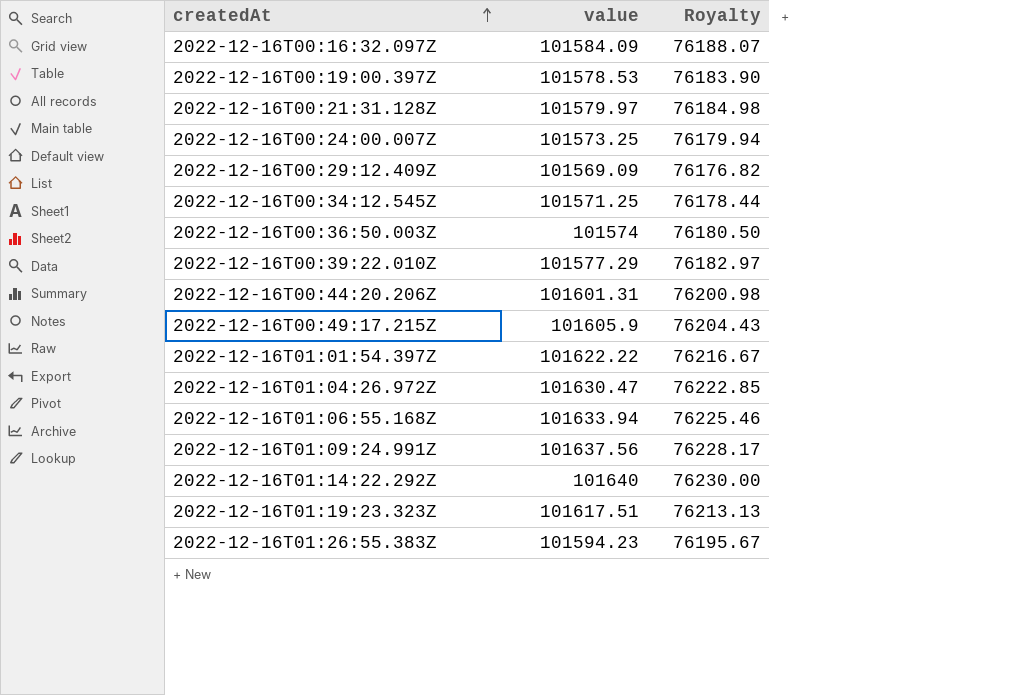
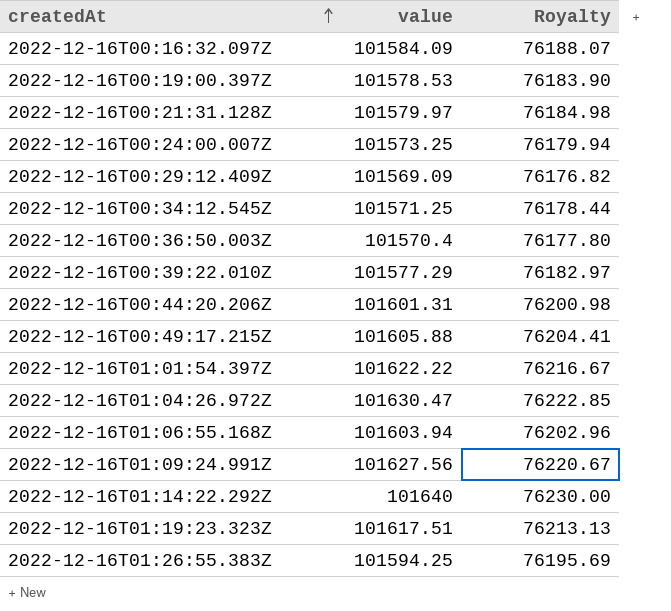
2022-12-16T00:36:50.003Z | value: 101574 -> 101570.4
2022-12-16T00:36:50.003Z | Royalty: 76180.50 -> 76177.80
2022-12-16T00:49:17.215Z | value: 101605.9 -> 101605.88
2022-12-16T00:49:17.215Z | Royalty: 76204.43 -> 76204.41
2022-12-16T01:06:55.168Z | value: 101633.94 -> 101603.94
2022-12-16T01:06:55.168Z | Royalty: 76225.46 -> 76202.96
2022-12-16T01:09:24.991Z | value: 101637.56 -> 101627.56
2022-12-16T01:09:24.991Z | Royalty: 76228.17 -> 76220.67
2022-12-16T01:26:55.383Z | value: 101594.23 -> 101594.25
2022-12-16T01:26:55.383Z | Royalty: 76195.67 -> 76195.69

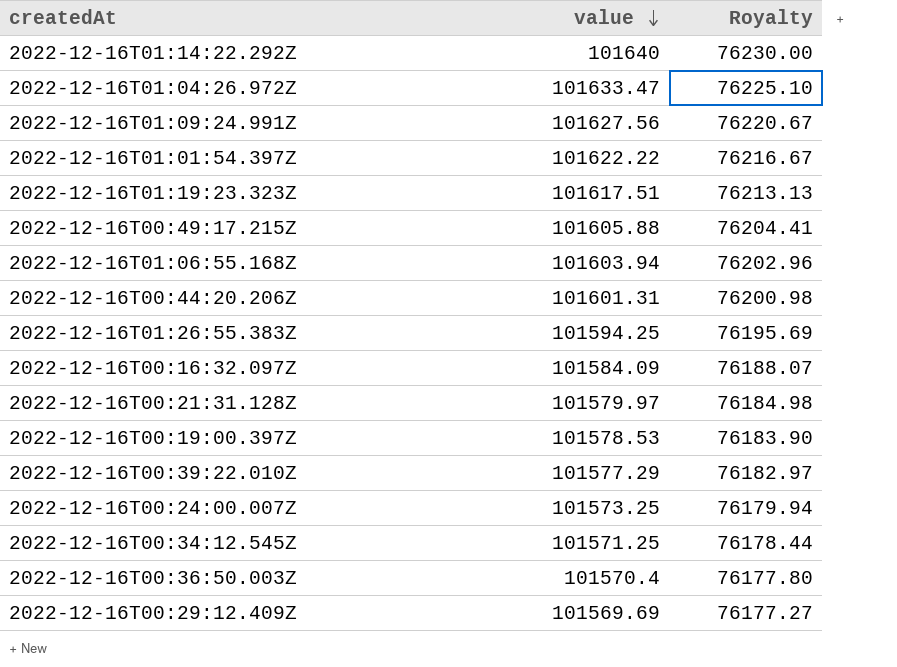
row order: createdAt ascending -> value descending
2022-12-16T01:04:26.972Z | value: 101630.47 -> 101633.47
2022-12-16T01:04:26.972Z | Royalty: 76222.85 -> 76225.10
2022-12-16T00:29:12.409Z | value: 101569.09 -> 101569.69
2022-12-16T00:29:12.409Z | Royalty: 76176.82 -> 76177.27

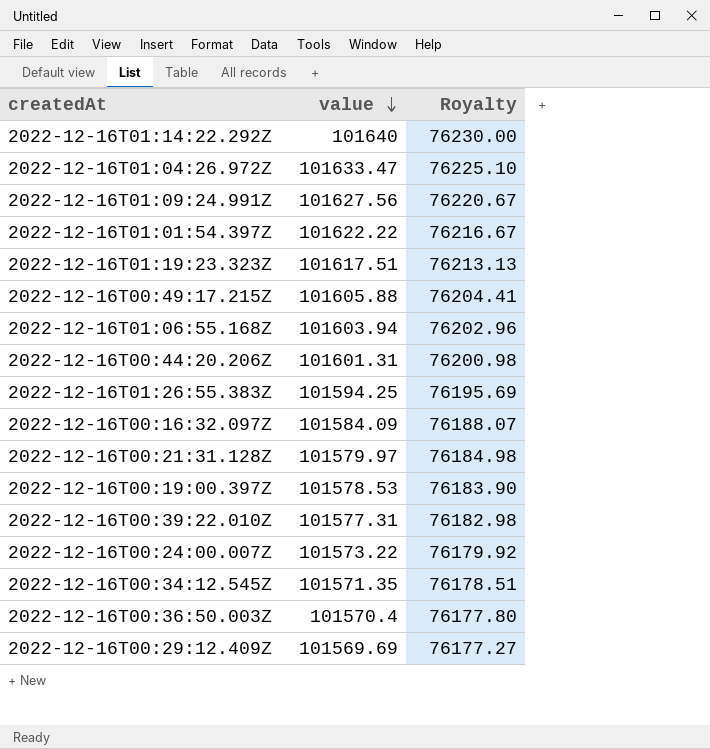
2022-12-16T00:39:22.010Z | value: 101577.29 -> 101577.31
2022-12-16T00:39:22.010Z | Royalty: 76182.97 -> 76182.98
2022-12-16T00:24:00.007Z | value: 101573.25 -> 101573.22
2022-12-16T00:24:00.007Z | Royalty: 76179.94 -> 76179.92
2022-12-16T00:34:12.545Z | value: 101571.25 -> 101571.35
2022-12-16T00:34:12.545Z | Royalty: 76178.44 -> 76178.51

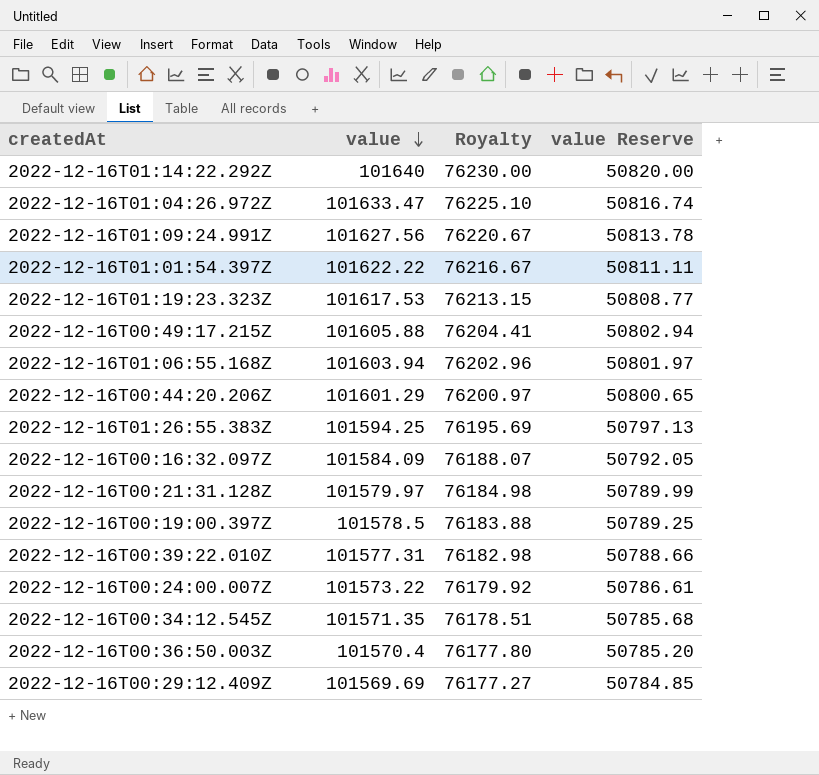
column value Reserve | formula: none -> [value] * 0.5
2022-12-16T01:19:23.323Z | value: 101617.51 -> 101617.53
2022-12-16T01:19:23.323Z | Royalty: 76213.13 -> 76213.15
2022-12-16T00:44:20.206Z | value: 101601.31 -> 101601.29
2022-12-16T00:44:20.206Z | Royalty: 76200.98 -> 76200.97
2022-12-16T00:19:00.397Z | value: 101578.53 -> 101578.5
2022-12-16T00:19:00.397Z | Royalty: 76183.90 -> 76183.88

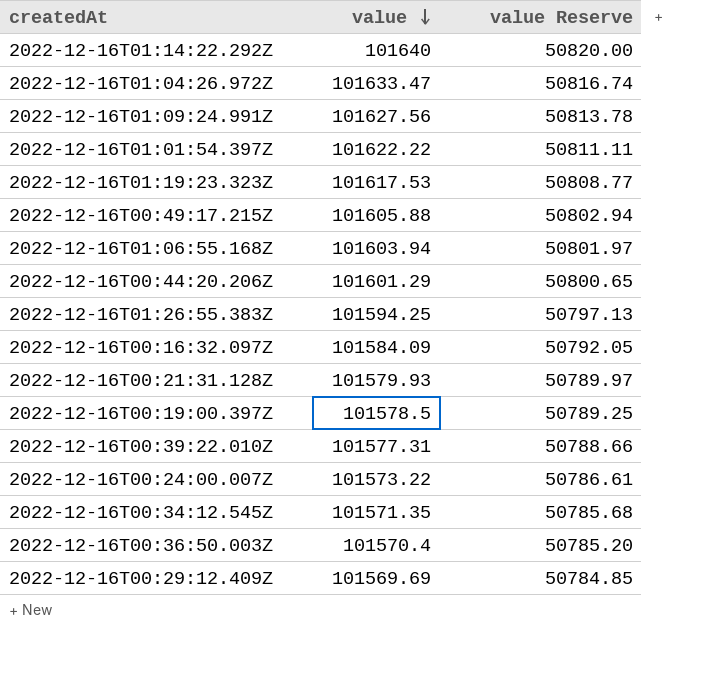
column Royalty | formula: [value] * 0.75 -> none
2022-12-16T00:21:31.128Z | value: 101579.97 -> 101579.93
2022-12-16T00:21:31.128Z | value Reserve: 50789.99 -> 50789.97

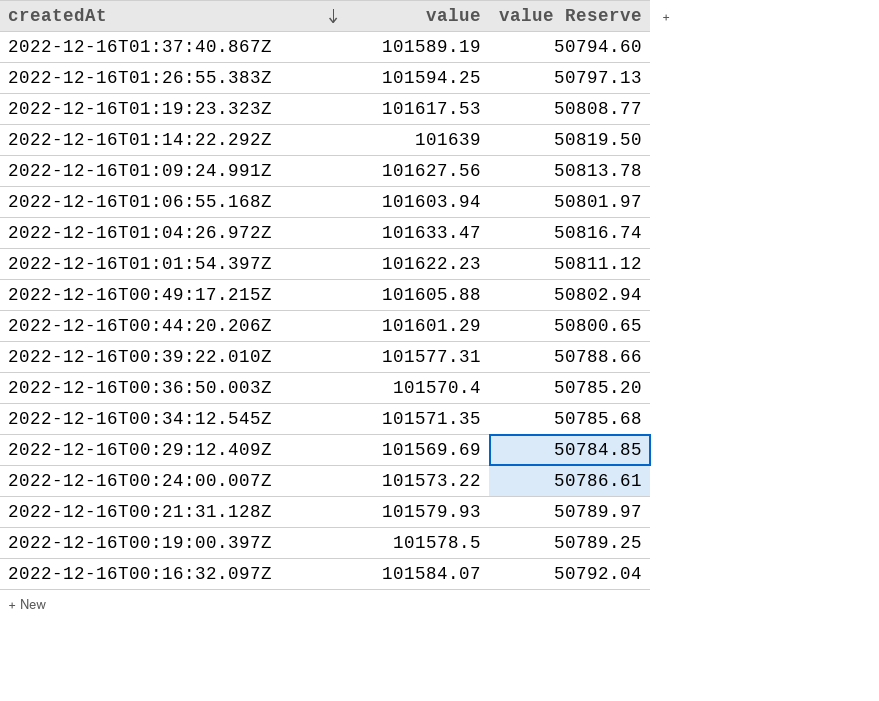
row order: value descending -> createdAt descending
row 2022-12-16T01:37:40.867Z: none -> 101589.19 | 50794.60
2022-12-16T01:14:22.292Z | value: 101640 -> 101639
2022-12-16T01:14:22.292Z | value Reserve: 50820.00 -> 50819.50
2022-12-16T01:01:54.397Z | value: 101622.22 -> 101622.23
2022-12-16T01:01:54.397Z | value Reserve: 50811.11 -> 50811.12
2022-12-16T00:16:32.097Z | value: 101584.09 -> 101584.07
2022-12-16T00:16:32.097Z | value Reserve: 50792.05 -> 50792.04

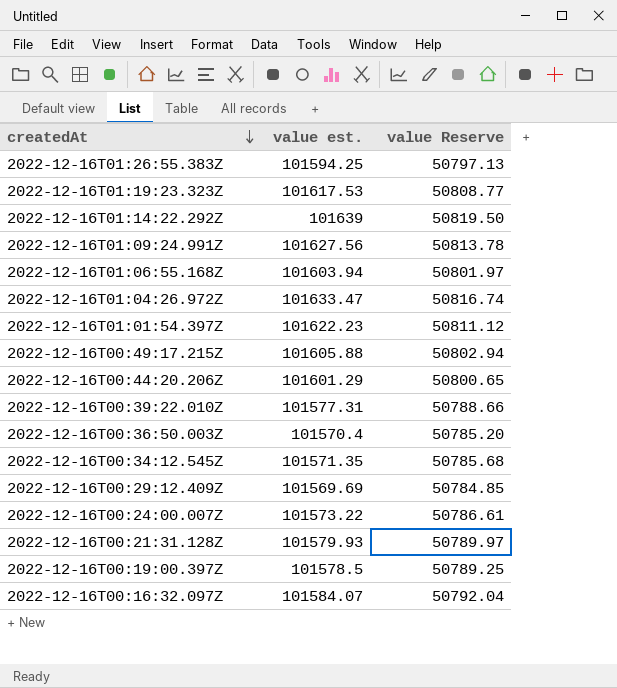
column name: value -> value est.
row 2022-12-16T01:37:40.867Z: 101589.19 | 50794.60 -> none

